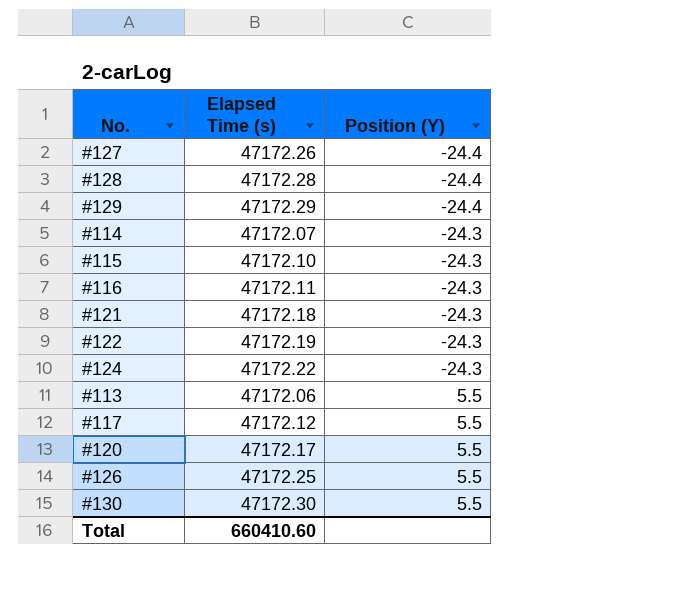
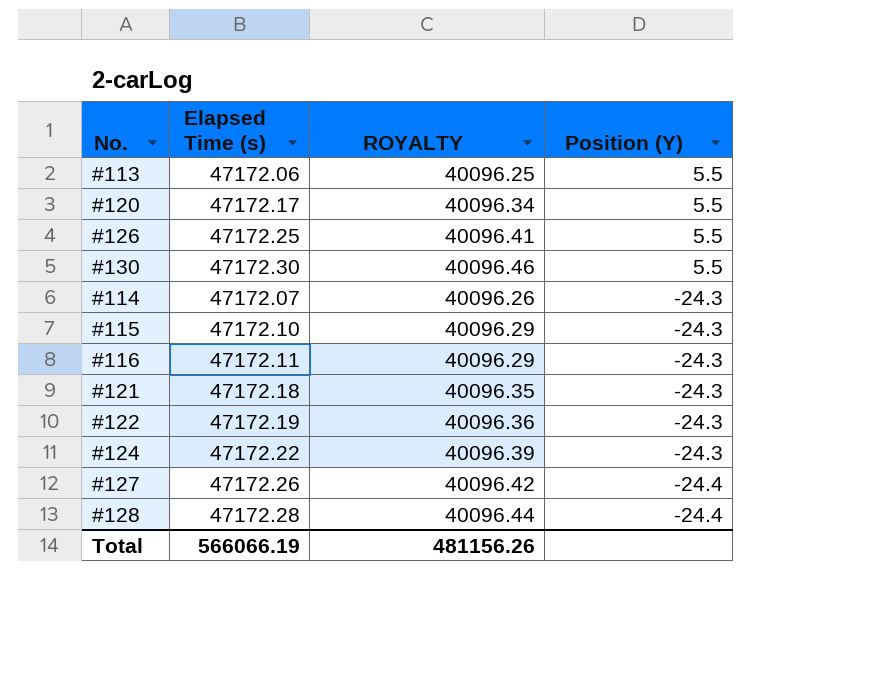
row order: Position (Y) ascending -> Position (Y) descending
column ROYALTY | formula: none -> [Elapsed Time (s)] * 0.85
row #129: 47172.29 | -24.4 -> none
row #117: 47172.12 | 5.5 -> none
Total | Elapsed Time (s): 660410.60 -> 566066.19

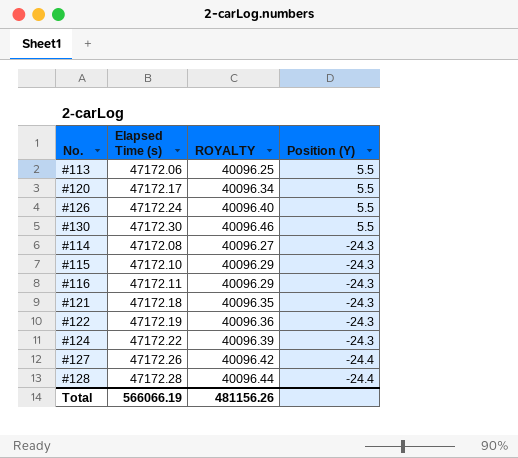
#126 | Elapsed Time (s): 47172.25 -> 47172.24
#126 | ROYALTY: 40096.41 -> 40096.40
#114 | Elapsed Time (s): 47172.07 -> 47172.08
#114 | ROYALTY: 40096.26 -> 40096.27

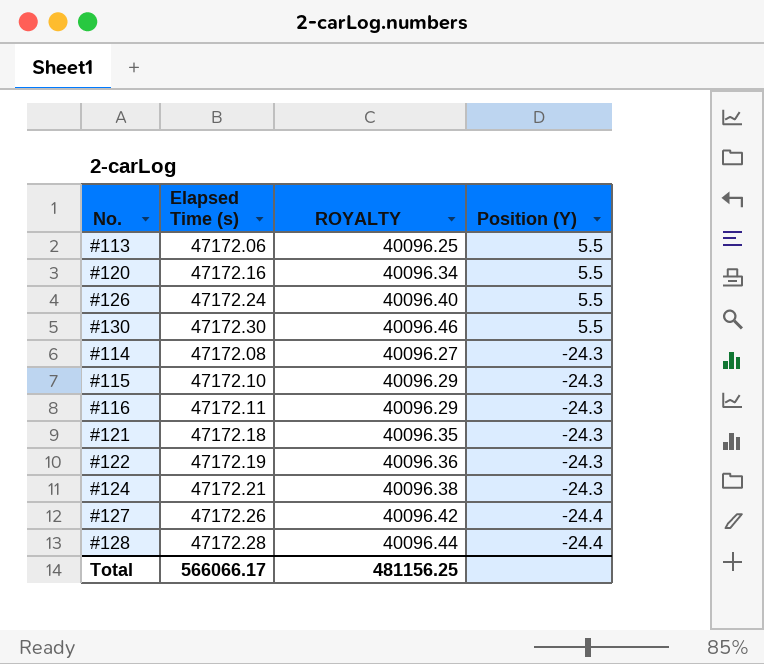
#120 | Elapsed Time (s): 47172.17 -> 47172.16
#124 | Elapsed Time (s): 47172.22 -> 47172.21
#124 | ROYALTY: 40096.39 -> 40096.38
Total | Elapsed Time (s): 566066.19 -> 566066.17
Total | ROYALTY: 481156.26 -> 481156.25

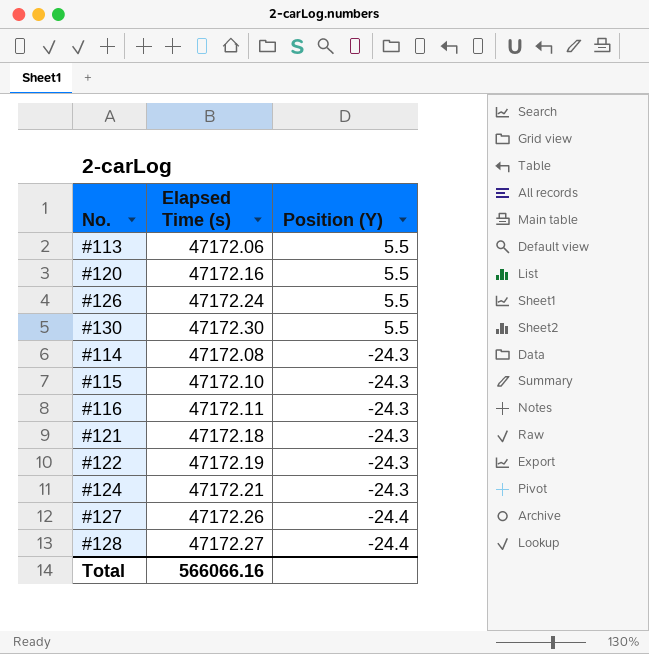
column ROYALTY | formula: [Elapsed Time (s)] * 0.85 -> none
#128 | Elapsed Time (s): 47172.28 -> 47172.27
Total | Elapsed Time (s): 566066.17 -> 566066.16

